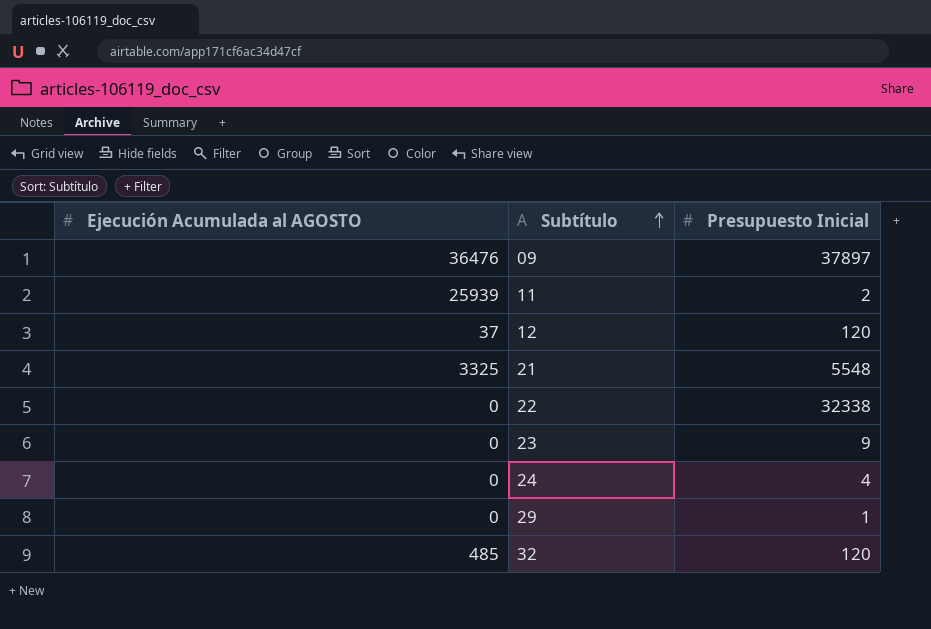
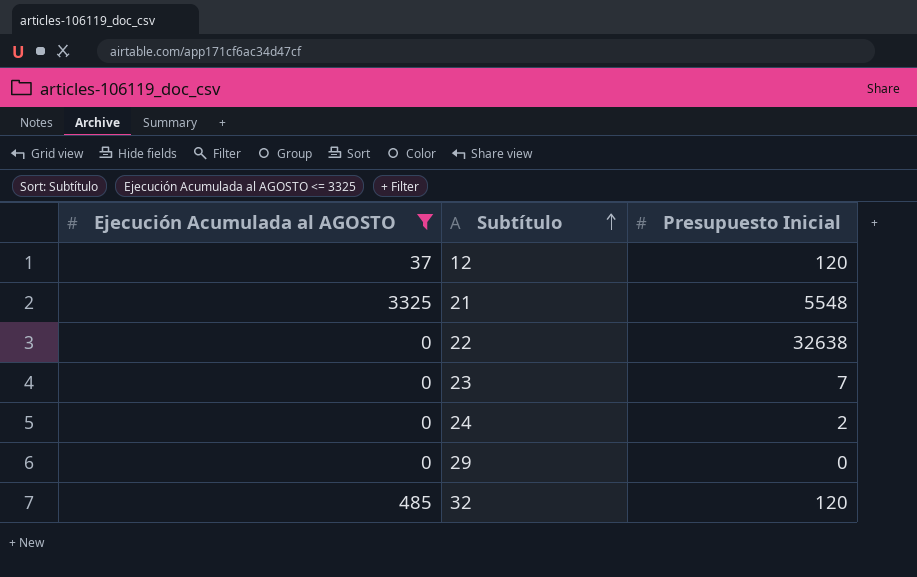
filter: none -> Ejecución Acumulada al AGOSTO <= 3325
22 | Presupuesto Inicial: 32338 -> 32638
23 | Presupuesto Inicial: 9 -> 7
24 | Presupuesto Inicial: 4 -> 2
29 | Presupuesto Inicial: 1 -> 0

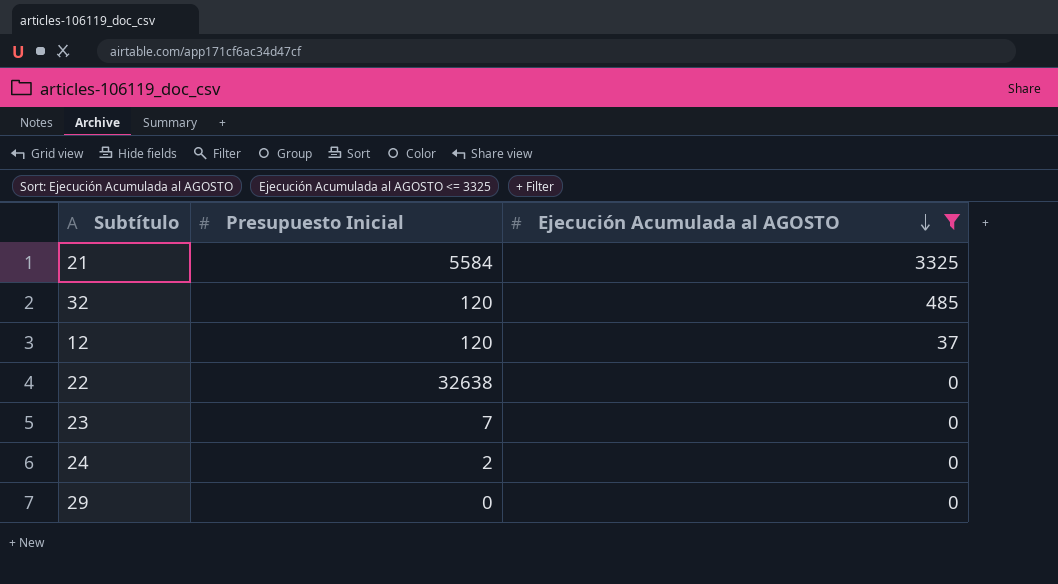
row order: Subtítulo ascending -> Ejecución Acumulada al AGOSTO descending
column Ejecución Acumulada al AGOSTO | position: 1 -> 3
21 | Presupuesto Inicial: 5548 -> 5584

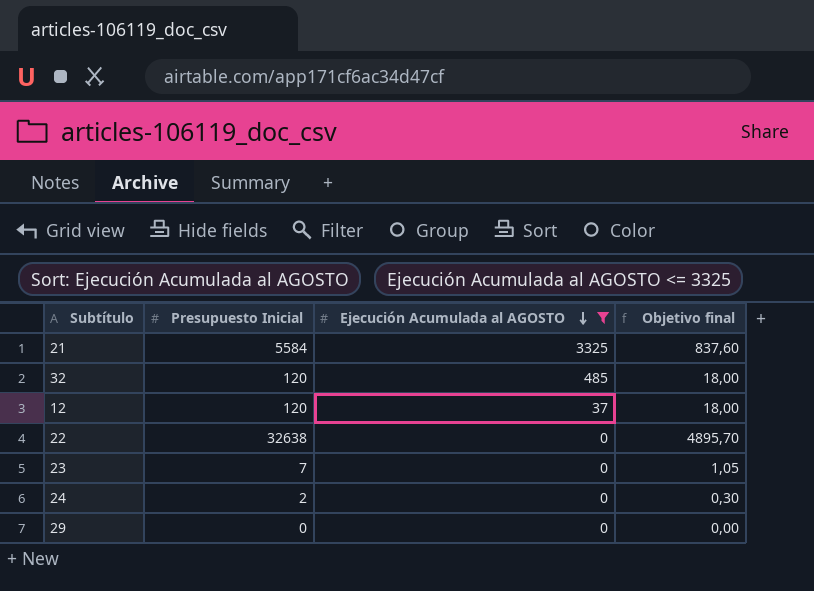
column Objetivo final | formula: none -> [Presupuesto Inicial] * 0,15

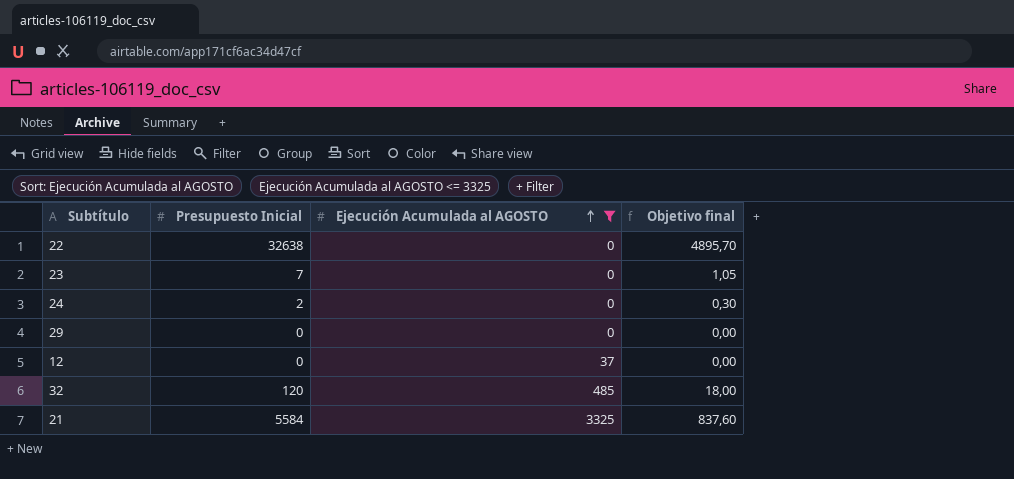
row order: Ejecución Acumulada al AGOSTO descending -> Ejecución Acumulada al AGOSTO ascending
12 | Presupuesto Inicial: 120 -> 0
12 | Objetivo final: 18,00 -> 0,00

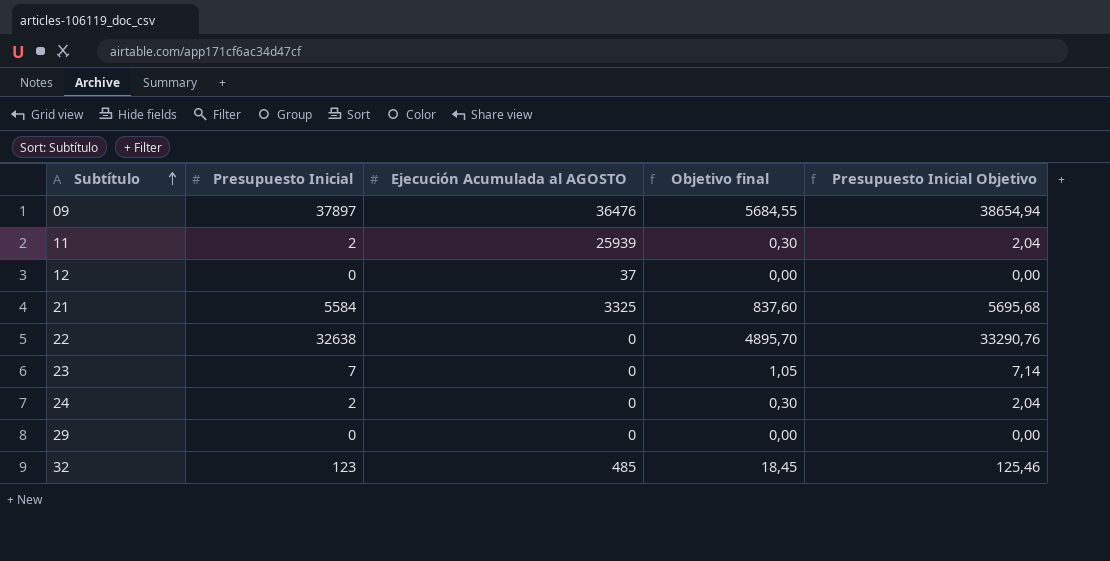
filter: Ejecución Acumulada al AGOSTO <= 3325 -> none
row order: Ejecución Acumulada al AGOSTO ascending -> Subtítulo ascending
column Presupuesto Inicial Objetivo | formula: none -> [Presupuesto Inicial] * 1,02
32 | Presupuesto Inicial: 120 -> 123
32 | Objetivo final: 18,00 -> 18,45

